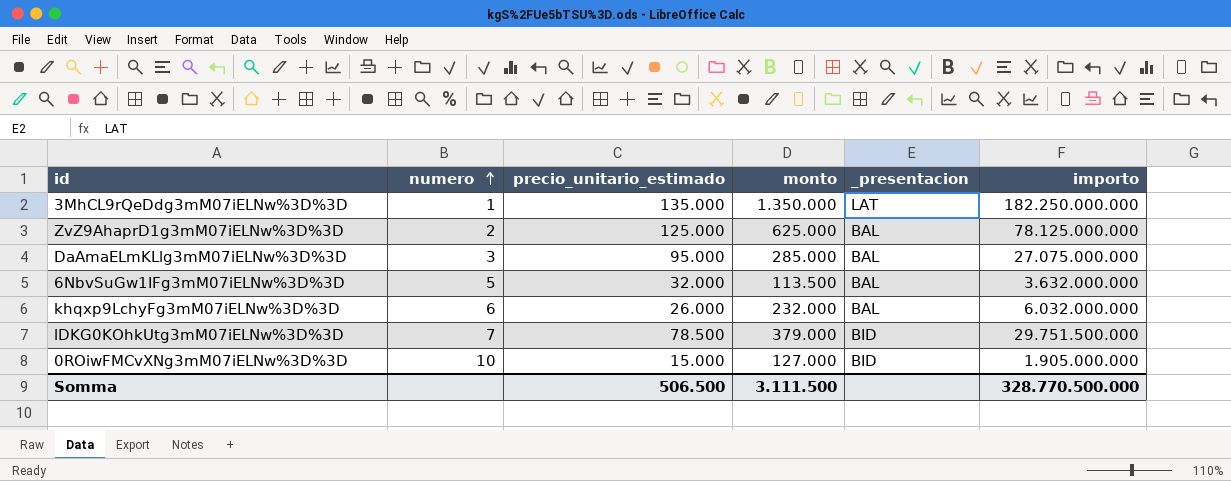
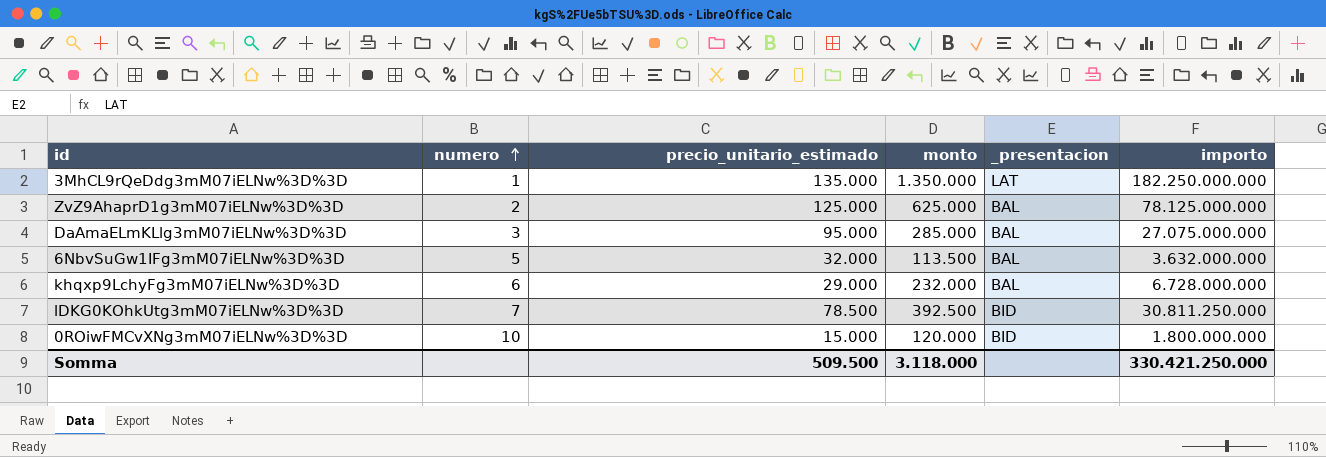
khqxp9LchyFg3mM07iELNw%3D%3D | precio_unitario_estimado: 26.000 -> 29.000
khqxp9LchyFg3mM07iELNw%3D%3D | importo: 6.032.000.000 -> 6.728.000.000
lDKG0KOhkUtg3mM07iELNw%3D%3D | monto: 379.000 -> 392.500
lDKG0KOhkUtg3mM07iELNw%3D%3D | importo: 29.751.500.000 -> 30.811.250.000
0ROiwFMCvXNg3mM07iELNw%3D%3D | monto: 127.000 -> 120.000
0ROiwFMCvXNg3mM07iELNw%3D%3D | importo: 1.905.000.000 -> 1.800.000.000
Somma | precio_unitario_estimado: 506.500 -> 509.500
Somma | monto: 3.111.500 -> 3.118.000
Somma | importo: 328.770.500.000 -> 330.421.250.000

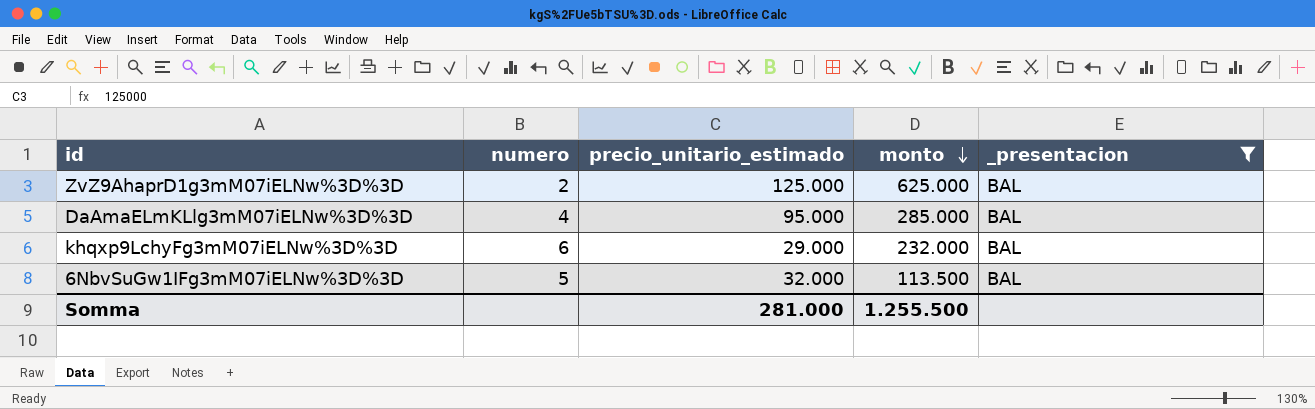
filter: none -> _presentacion = BAL
row order: numero ascending -> monto descending
column importo | formula: [precio_unitario_estimado] * [monto] -> none
DaAmaELmKLlg3mM07iELNw%3D%3D | numero: 3 -> 4
Somma | precio_unitario_estimado: 509.500 -> 281.000
Somma | monto: 3.118.000 -> 1.255.500

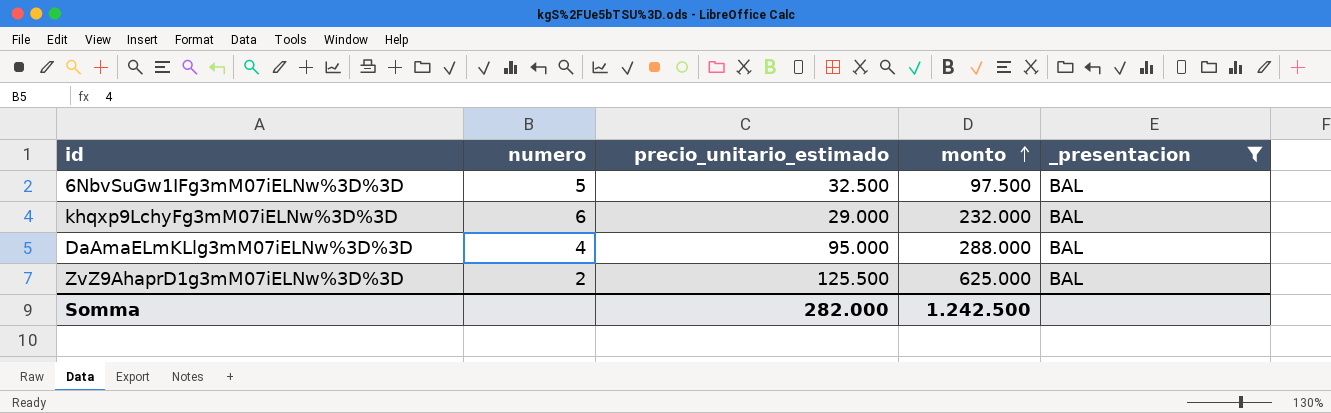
row order: monto descending -> monto ascending
6NbvSuGw1IFg3mM07iELNw%3D%3D | precio_unitario_estimado: 32.000 -> 32.500
6NbvSuGw1IFg3mM07iELNw%3D%3D | monto: 113.500 -> 97.500
DaAmaELmKLlg3mM07iELNw%3D%3D | monto: 285.000 -> 288.000
ZvZ9AhaprD1g3mM07iELNw%3D%3D | precio_unitario_estimado: 125.000 -> 125.500
Somma | precio_unitario_estimado: 281.000 -> 282.000
Somma | monto: 1.255.500 -> 1.242.500

